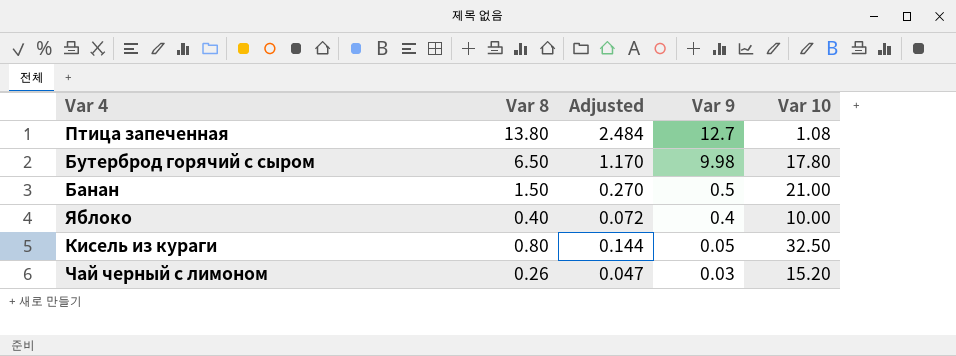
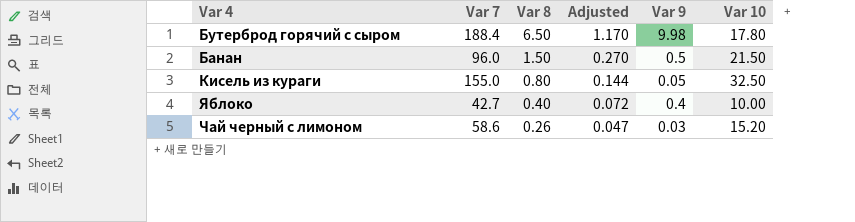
row order: Var 9 descending -> Var 8 descending
column Var 7 | position: none -> 2
row Птица запеченная: 13.80 | 2.484 | 12.7 | 1.08 -> none
Банан | Var 10: 21.00 -> 21.50

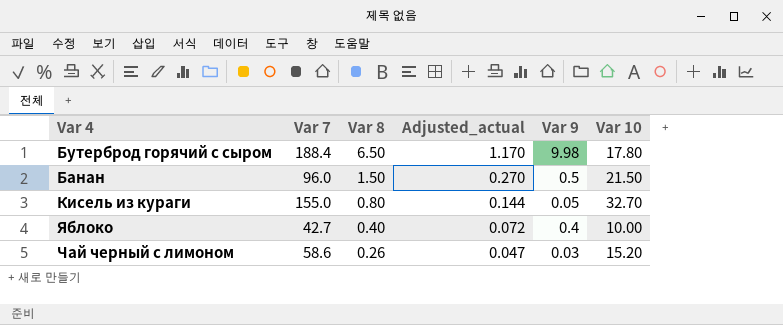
column name: Adjusted -> Adjusted_actual
Кисель из кураги | Var 10: 32.50 -> 32.70

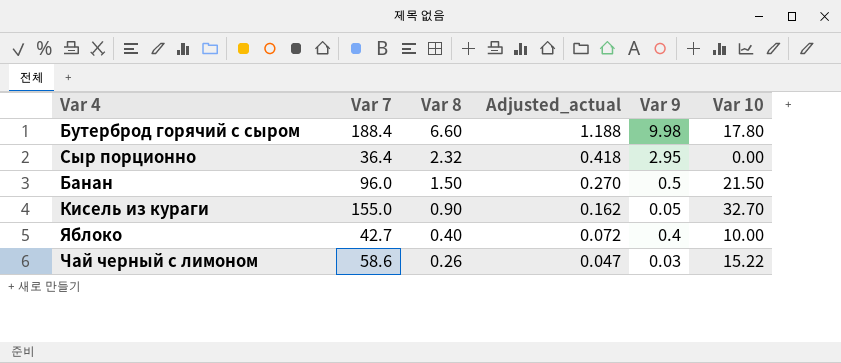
Бутерброд горячий с сыром | Var 8: 6.50 -> 6.60
Бутерброд горячий с сыром | Adjusted_actual: 1.170 -> 1.188
row Сыр порционно: none -> 36.4 | 2.32 | 0.418 | 2.95 | 0.00
Кисель из кураги | Var 8: 0.80 -> 0.90
Кисель из кураги | Adjusted_actual: 0.144 -> 0.162
Чай черный с лимоном | Var 10: 15.20 -> 15.22

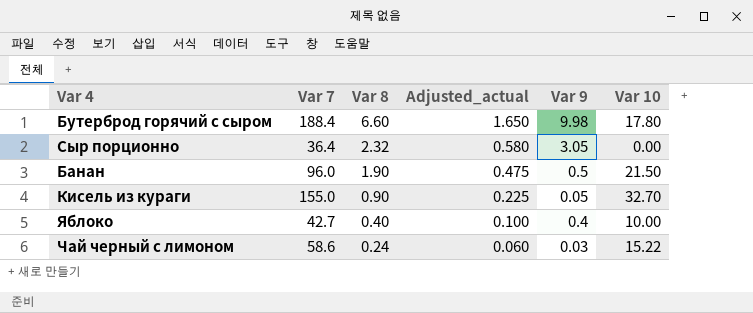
column Adjusted_actual | formula: [Var 8] * 0.18 -> [Var 8] * 0.25
Сыр порционно | Var 9: 2.95 -> 3.05
Банан | Var 8: 1.50 -> 1.90
Чай черный с лимоном | Var 8: 0.26 -> 0.24

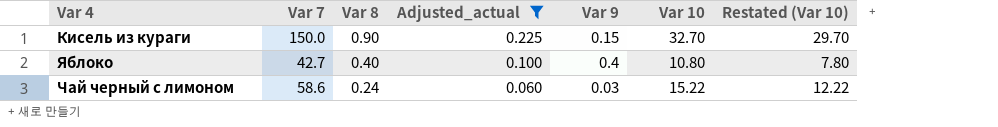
filter: none -> Adjusted_actual <= 0.225
column Restated (Var 10) | formula: none -> [Var 10] - 3
Кисель из кураги | Var 7: 155.0 -> 150.0
Кисель из кураги | Var 9: 0.05 -> 0.15
Яблоко | Var 10: 10.00 -> 10.80

